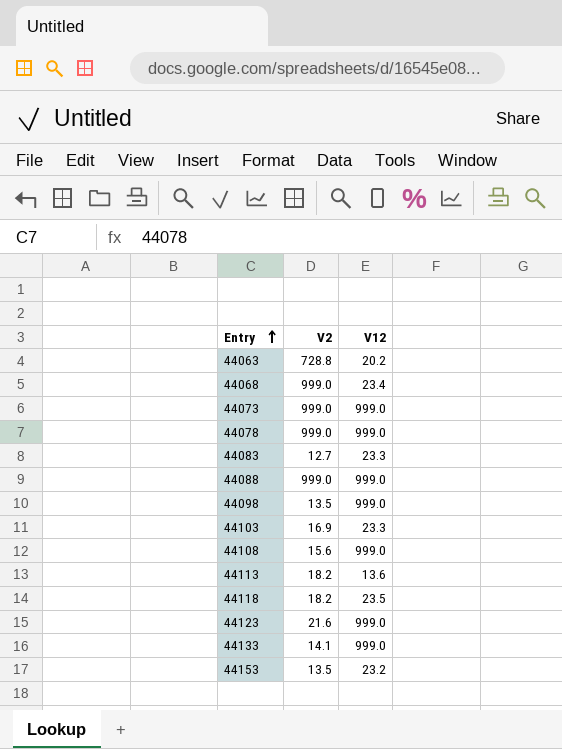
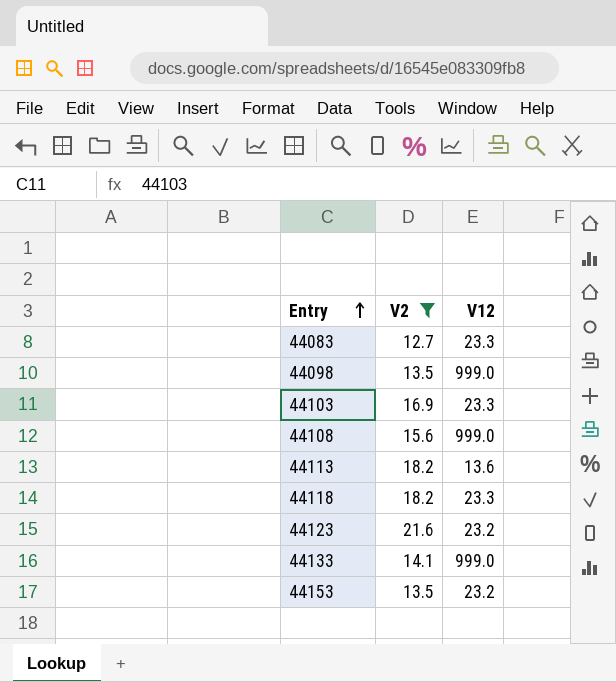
filter: none -> V2 <= 21.6
44118 | V12: 23.5 -> 23.3
44123 | V12: 999.0 -> 23.2

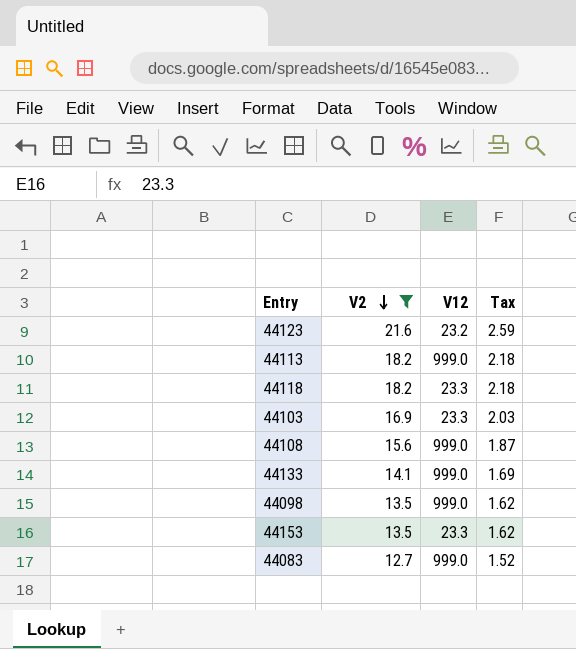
row order: Entry ascending -> V2 descending
column Tax | formula: none -> [V2] * 0.12
44113 | V12: 13.6 -> 999.0
44153 | V12: 23.2 -> 23.3
44083 | V12: 23.3 -> 999.0

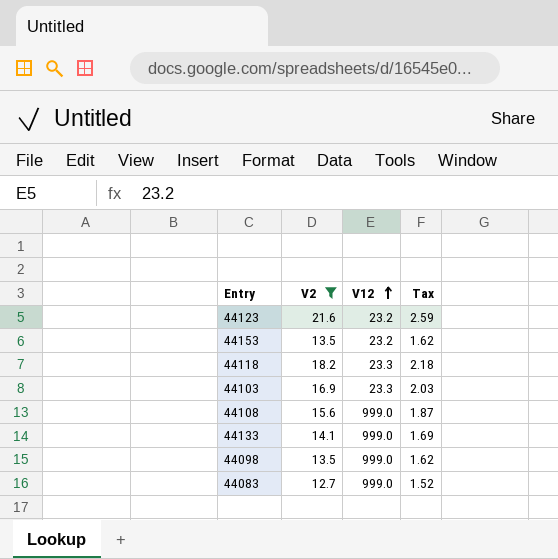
row order: V2 descending -> V12 ascending
row 44113: 18.2 | 999.0 | 2.18 -> none
44153 | V12: 23.3 -> 23.2

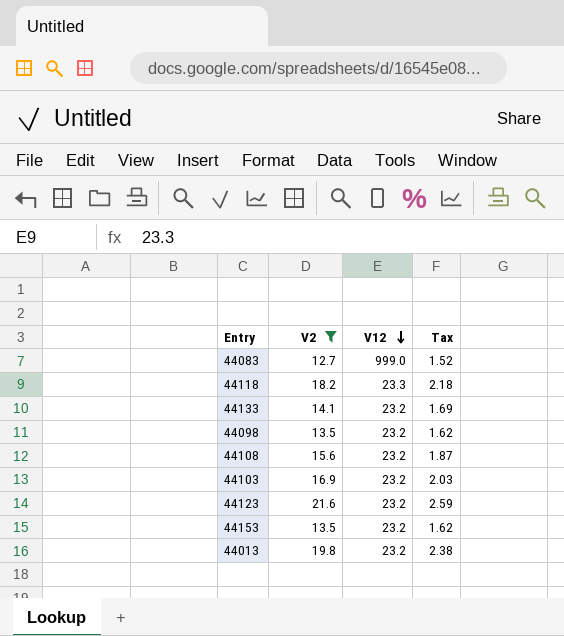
row order: V12 ascending -> V12 descending
44133 | V12: 999.0 -> 23.2
44098 | V12: 999.0 -> 23.2
44108 | V12: 999.0 -> 23.2
44103 | V12: 23.3 -> 23.2
row 44013: none -> 19.8 | 23.2 | 2.38

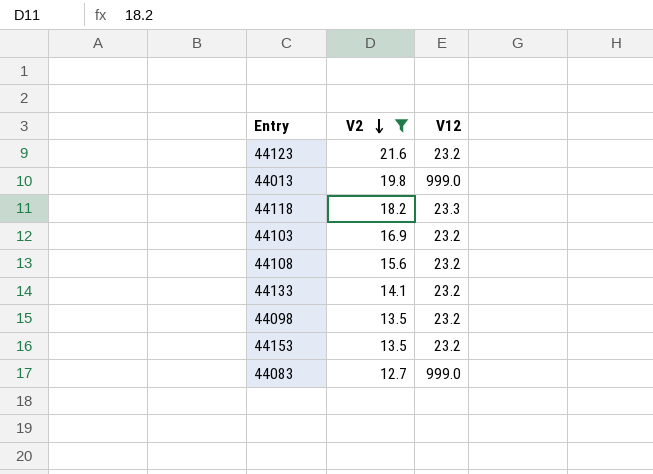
row order: V12 descending -> V2 descending
column Tax | formula: [V2] * 0.12 -> none
44013 | V12: 23.2 -> 999.0

